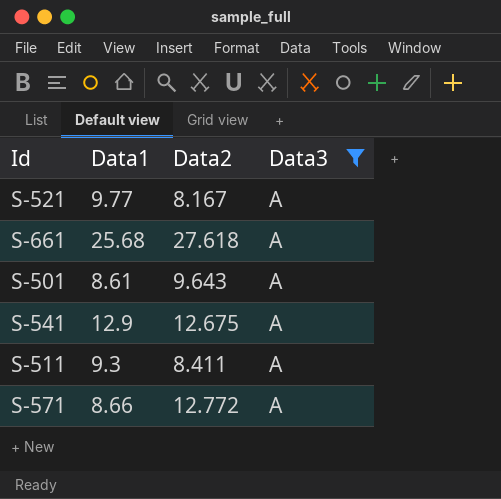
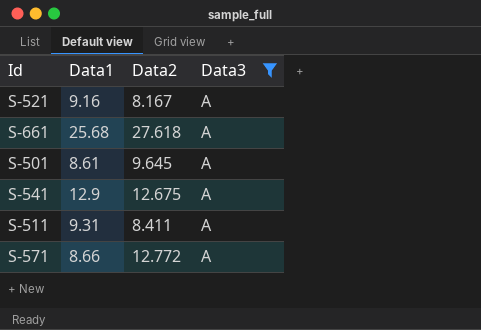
S-521 | Data1: 9.77 -> 9.16
S-501 | Data2: 9.643 -> 9.645
S-511 | Data1: 9.3 -> 9.31

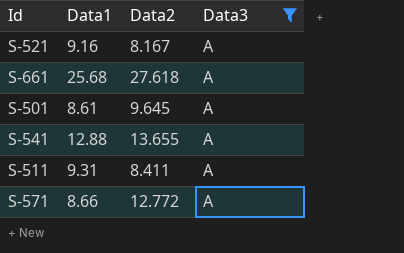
S-541 | Data1: 12.9 -> 12.88
S-541 | Data2: 12.675 -> 13.655

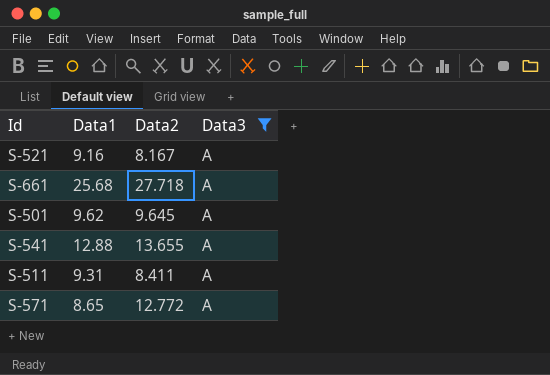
S-661 | Data2: 27.618 -> 27.718
S-501 | Data1: 8.61 -> 9.62
S-571 | Data1: 8.66 -> 8.65

